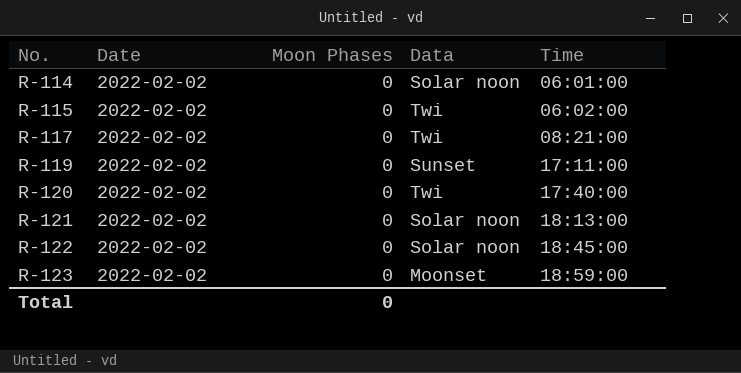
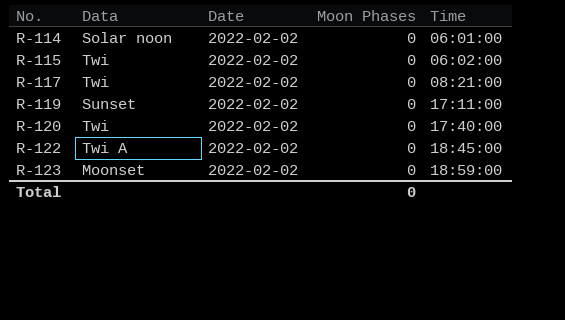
column Data | position: 4 -> 2
row R-121: 2022-02-02 | 0 | Solar noon | 18:13:00 -> none
R-122 | Data: Solar noon -> Twi A

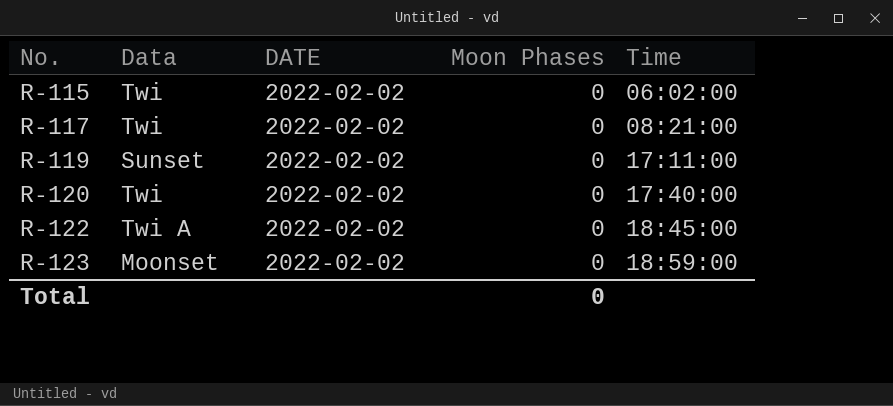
column name: Date -> DATE
row R-114: Solar noon | 2022-02-02 | 0 | 06:01:00 -> none

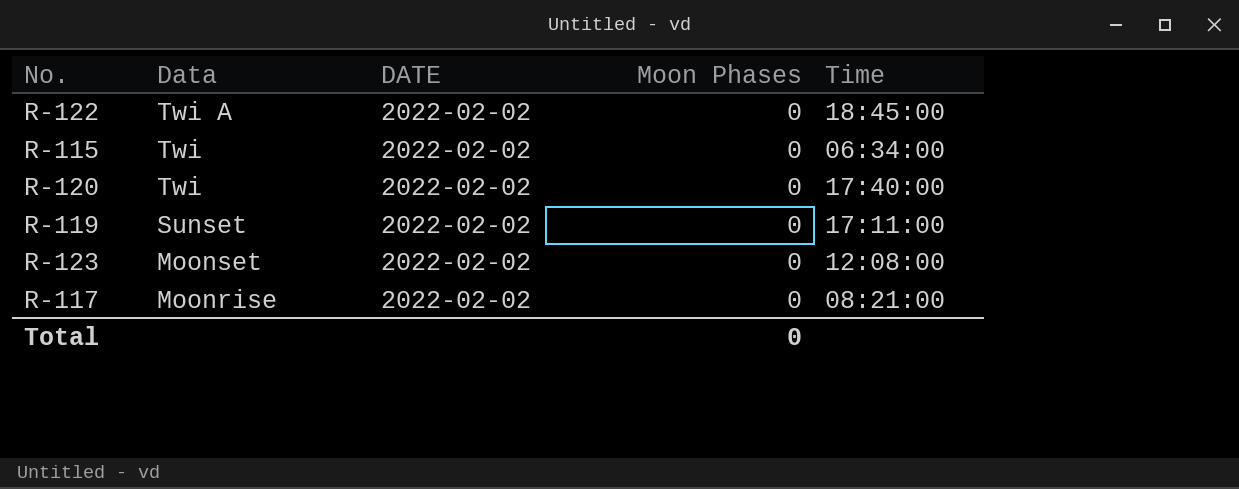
row order: No. ascending -> Data descending
R-115 | Time: 06:02:00 -> 06:34:00
R-123 | Time: 18:59:00 -> 12:08:00
R-117 | Data: Twi -> Moonrise

